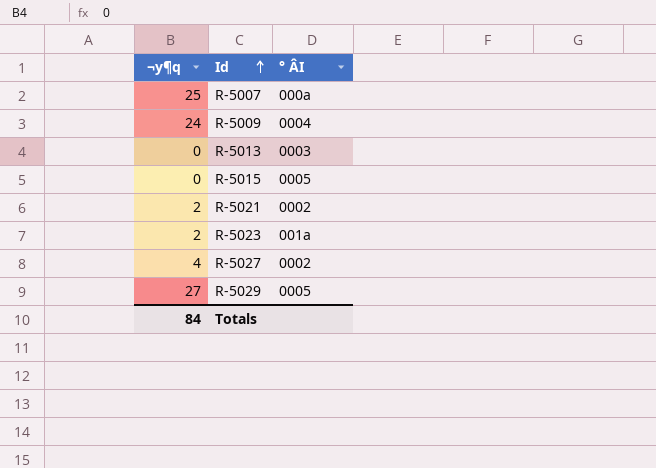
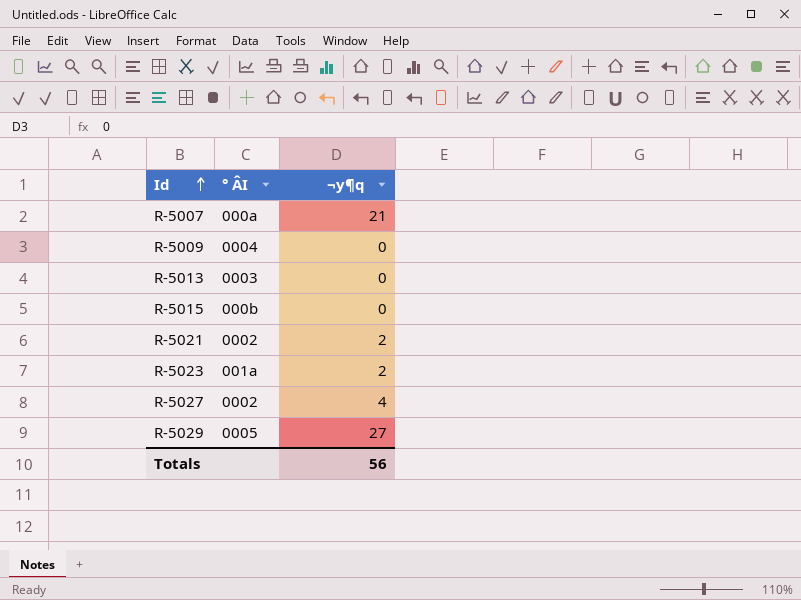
column ¬y¶q | position: 1 -> 3
R-5007 | ¬y¶q: 25 -> 21
R-5009 | ¬y¶q: 24 -> 0
R-5015 | ° ÂI: 0005 -> 000b
Totals | ¬y¶q: 84 -> 56

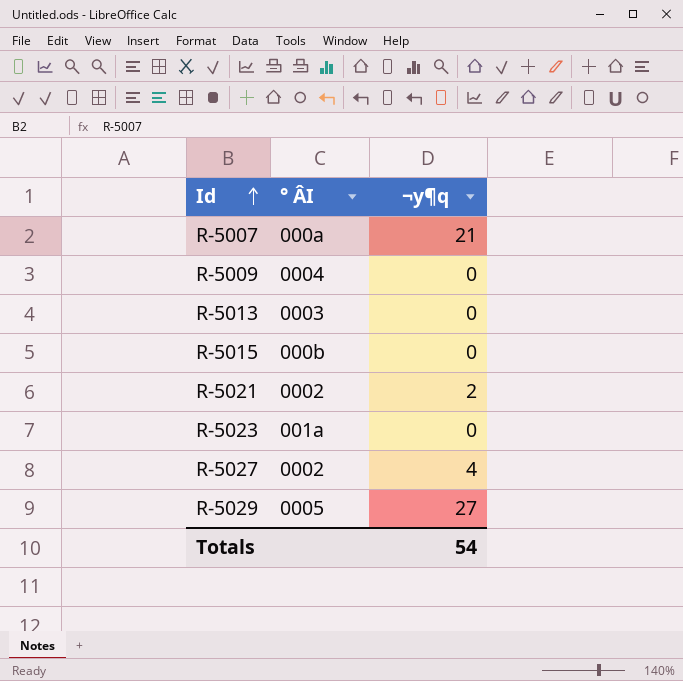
R-5023 | ¬y¶q: 2 -> 0
Totals | ¬y¶q: 56 -> 54

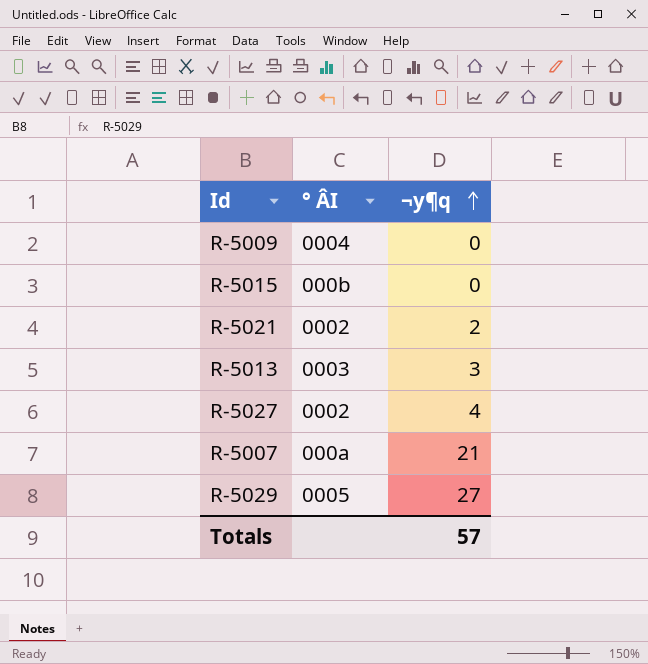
row order: Id ascending -> ¬y¶q ascending
row R-5023: 001a | 0 -> none
R-5013 | ¬y¶q: 0 -> 3
Totals | ¬y¶q: 54 -> 57

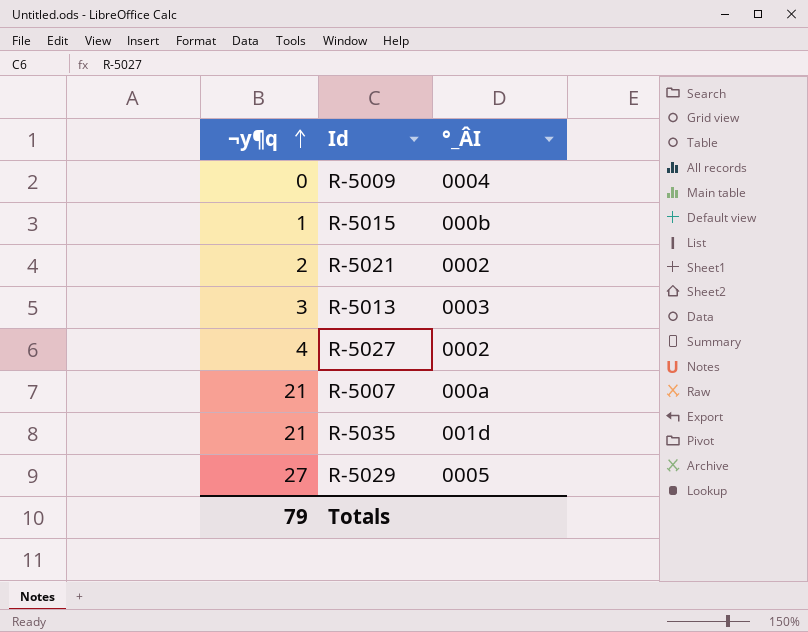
column ¬y¶q | position: 3 -> 1
column name: ° ÂI -> °_ÂI
R-5015 | ¬y¶q: 0 -> 1
row R-5035: none -> 21 | 001d
Totals | ¬y¶q: 57 -> 79

